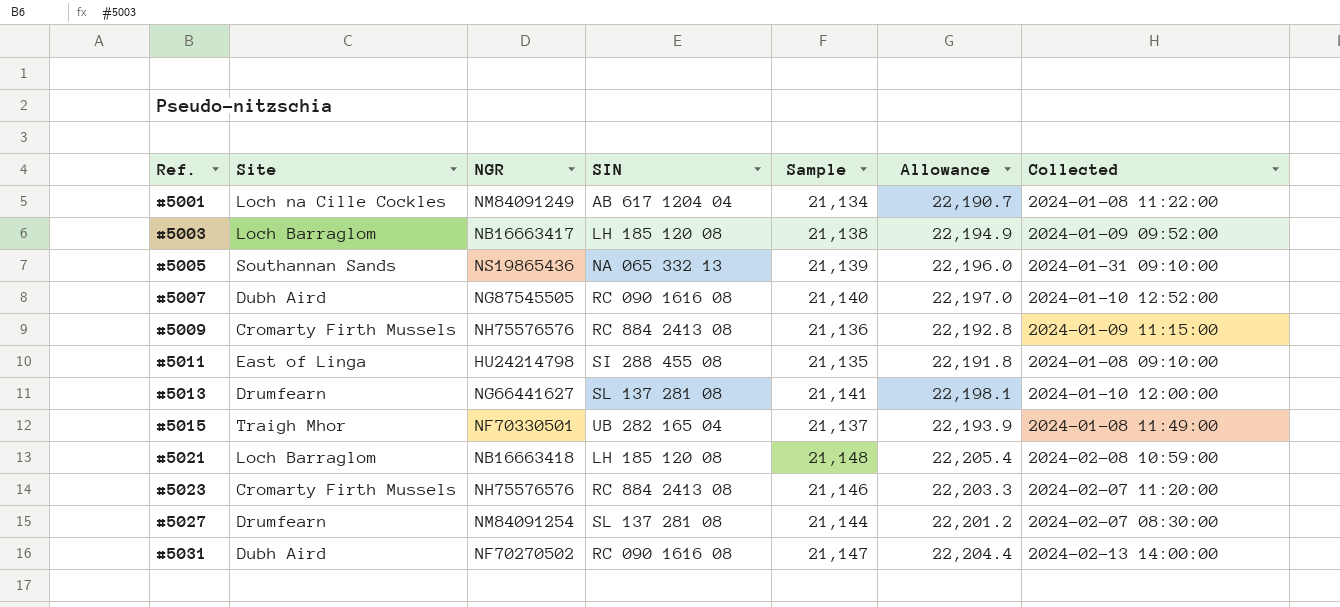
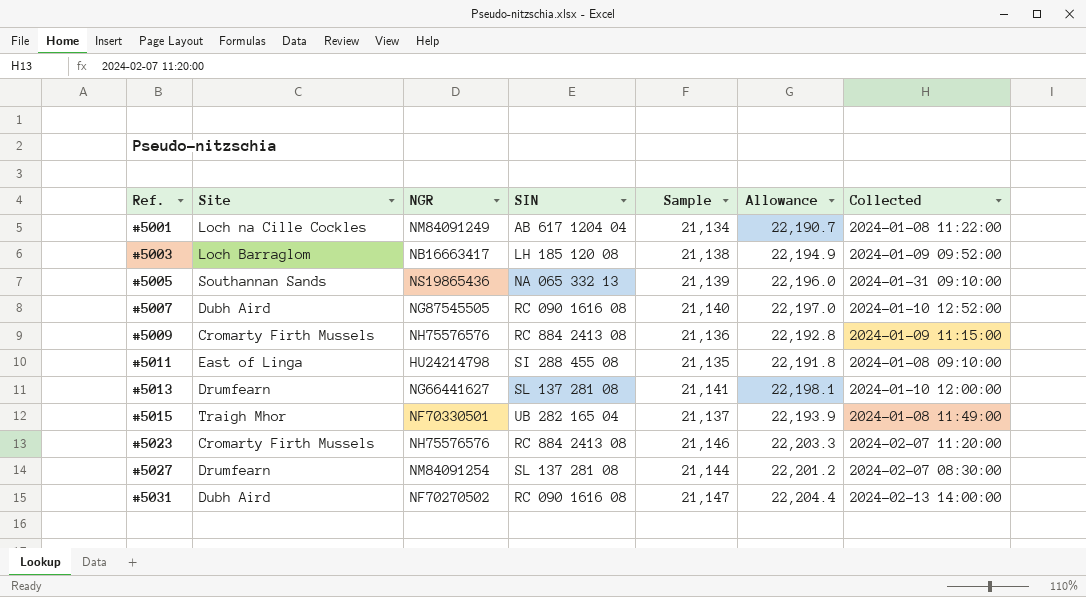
row #5021: Loch Barraglom | NB16663418 | LH 185 120 08 | 21,148 | 22,205.4 | 2024-02-08 10:59:00 -> none

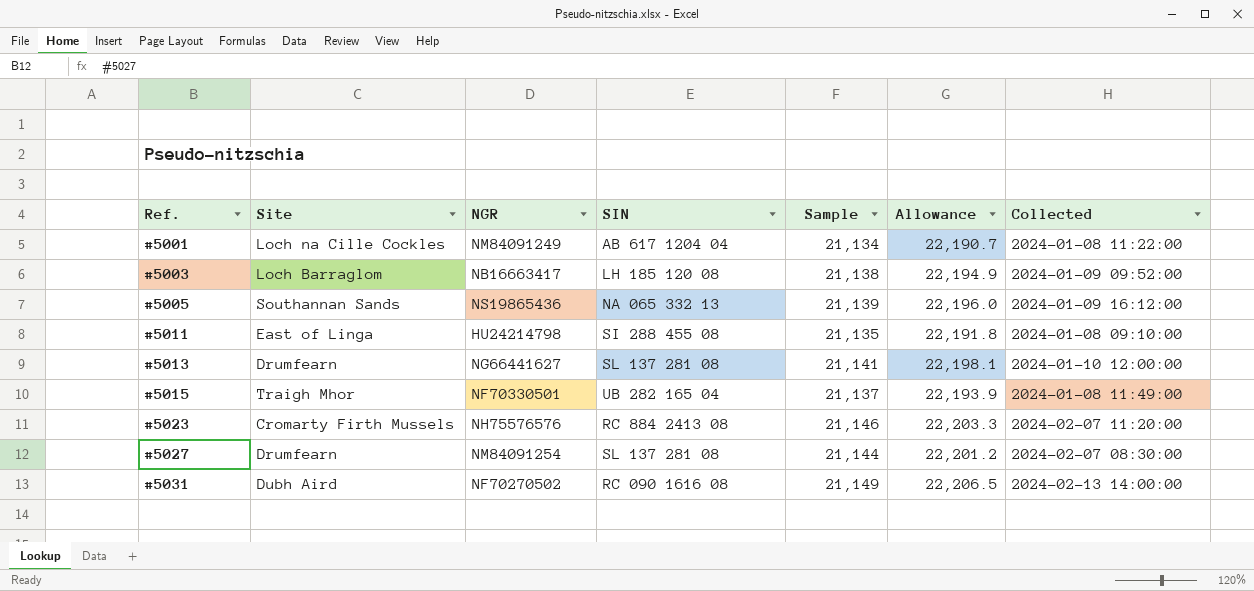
row #5007: Dubh Aird | NG87545505 | RC 090 1616 08 | 21,140 | 22,197.0 | 2024-01-10 12:52:00 -> none
row #5009: Cromarty Firth Mussels | NH75576576 | RC 884 2413 08 | 21,136 | 22,192.8 | 2024-01-09 11:15:00 -> none
#5005 | Collected: 2024-01-31 09:10:00 -> 2024-01-09 16:12:00
#5031 | Sample: 21,147 -> 21,149
#5031 | Allowance: 22,204.4 -> 22,206.5

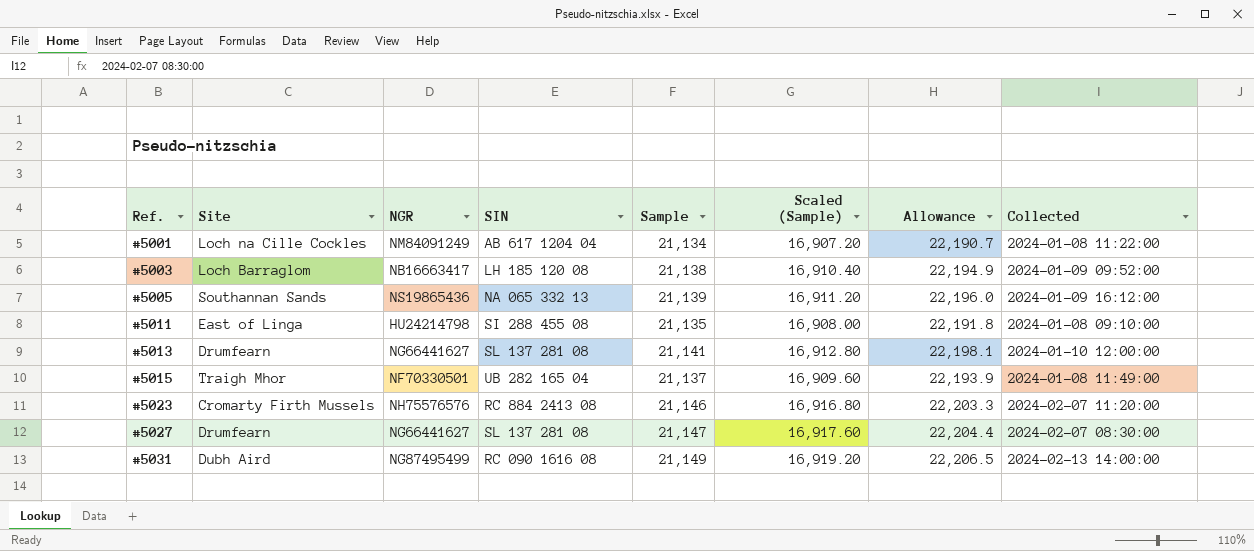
column Scaled (Sample) | formula: none -> [Sample] * 0.8
#5027 | NGR: NM84091254 -> NG66441627
#5027 | Sample: 21,144 -> 21,147
#5027 | Allowance: 22,201.2 -> 22,204.4
#5031 | NGR: NF70270502 -> NG87495499

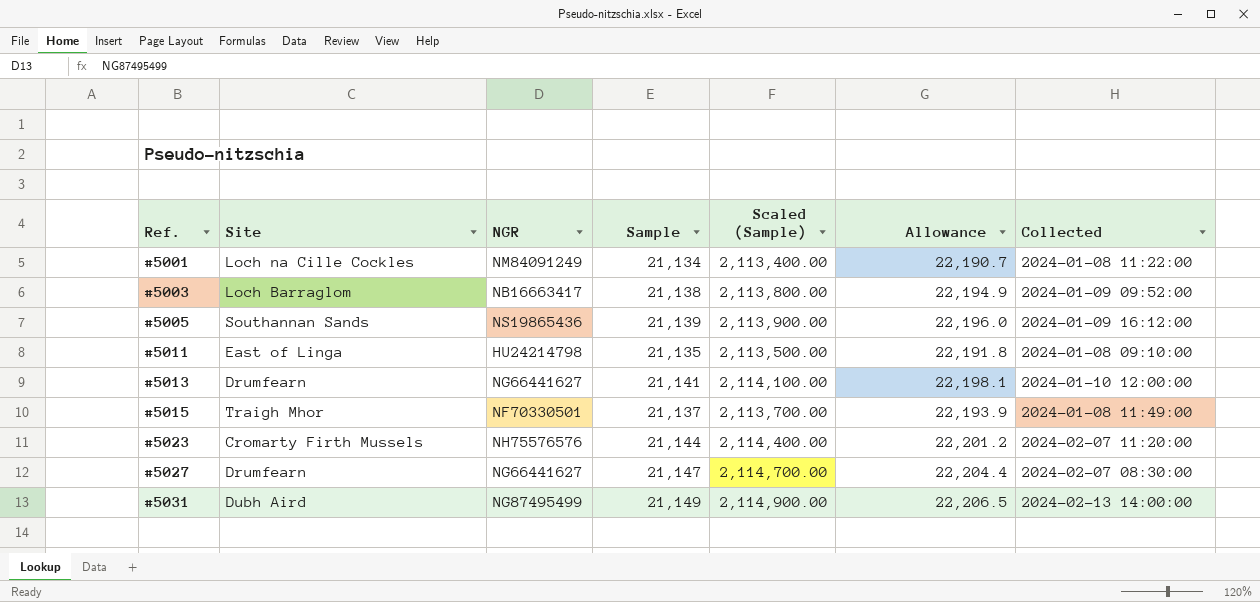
column SIN | position: 4 -> none
column Scaled (Sample) | formula: [Sample] * 0.8 -> [Sample] * 100
#5023 | Sample: 21,146 -> 21,144
#5023 | Allowance: 22,203.3 -> 22,201.2

